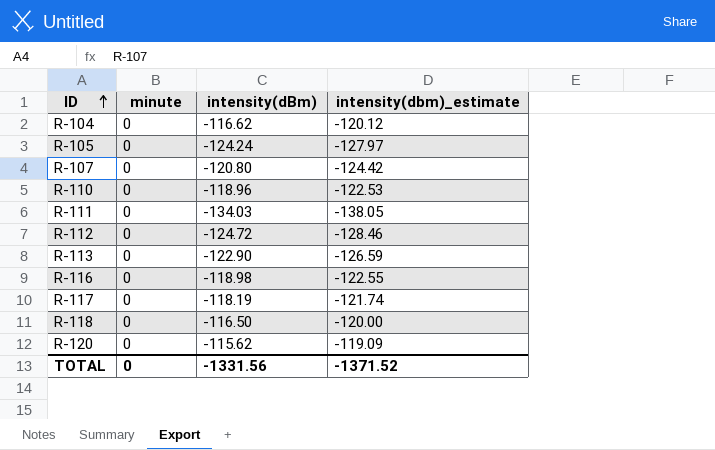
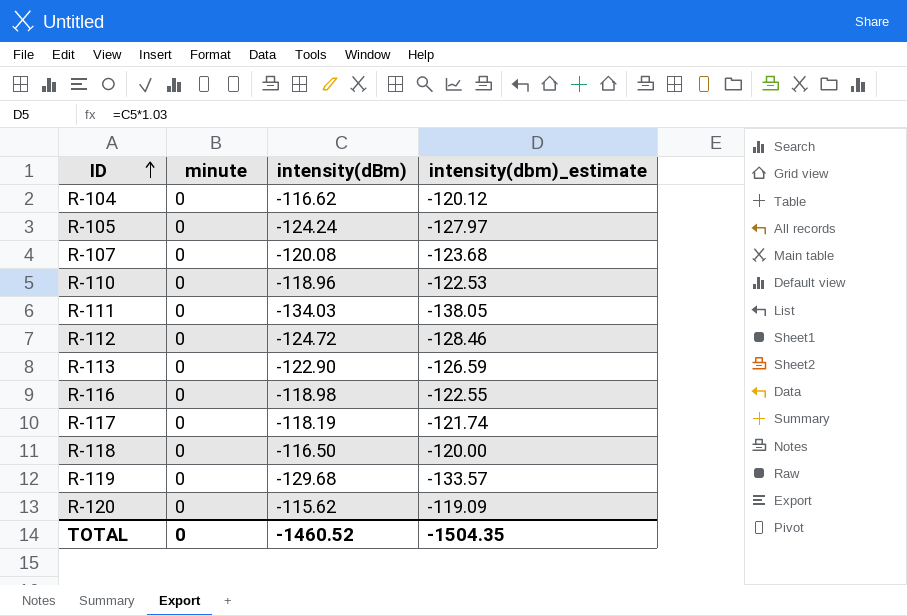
R-107 | intensity(dBm): -120.80 -> -120.08
R-107 | intensity(dbm)_estimate: -124.42 -> -123.68
row R-119: none -> 0 | -129.68 | -133.57
TOTAL | intensity(dBm): -1331.56 -> -1460.52
TOTAL | intensity(dbm)_estimate: -1371.52 -> -1504.35

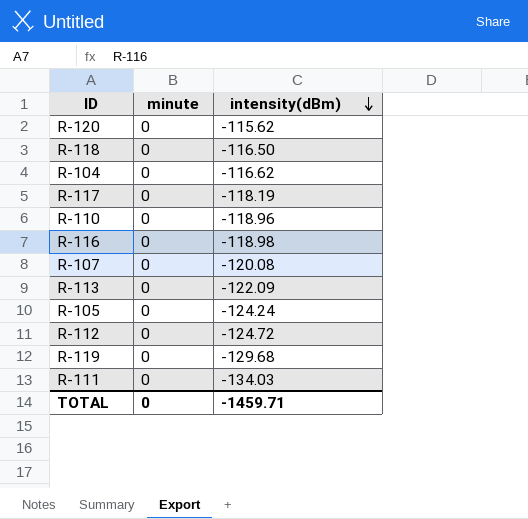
row order: ID ascending -> intensity(dBm) descending
column intensity(dbm)_estimate | formula: [intensity(dBm)] * 1.03 -> none
R-113 | intensity(dBm): -122.90 -> -122.09
TOTAL | intensity(dBm): -1460.52 -> -1459.71

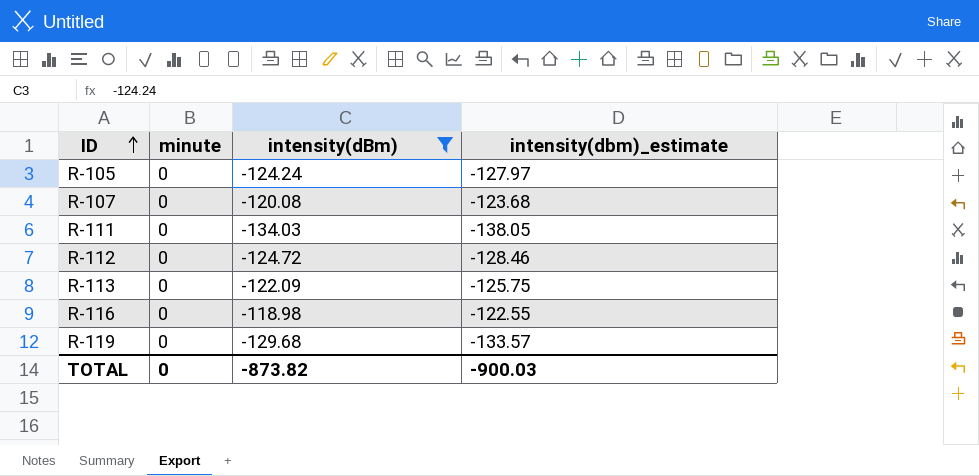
filter: none -> intensity(dBm) <= -118.98
row order: intensity(dBm) descending -> ID ascending
column intensity(dbm)_estimate | formula: none -> [intensity(dBm)] * 1.03
TOTAL | intensity(dBm): -1459.71 -> -873.82

